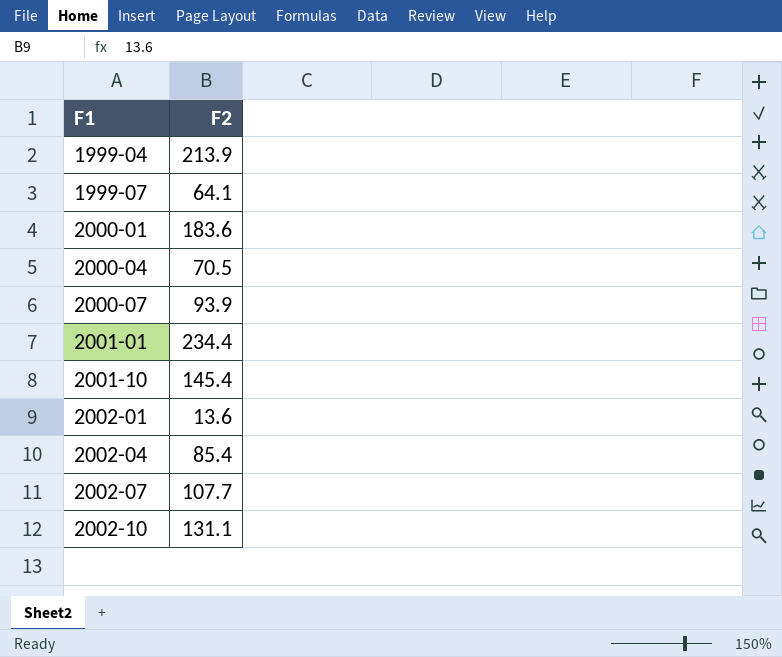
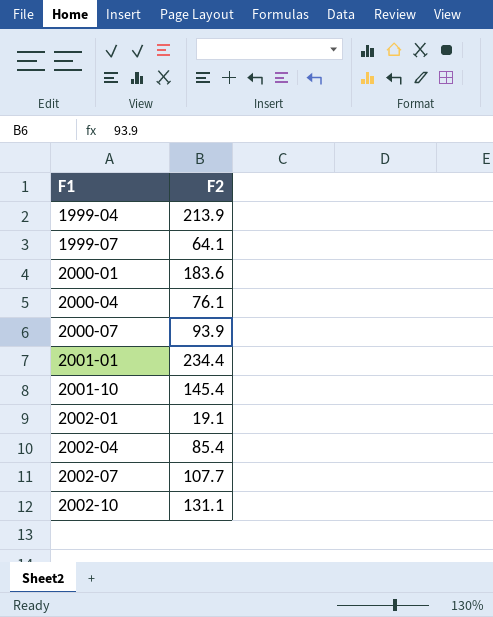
2000-04 | F2: 70.5 -> 76.1
2002-01 | F2: 13.6 -> 19.1

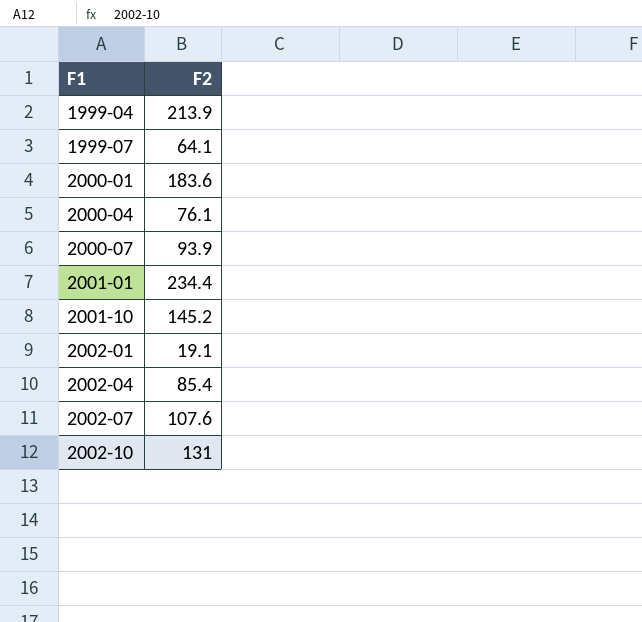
2001-10 | F2: 145.4 -> 145.2
2002-07 | F2: 107.7 -> 107.6
2002-10 | F2: 131.1 -> 131

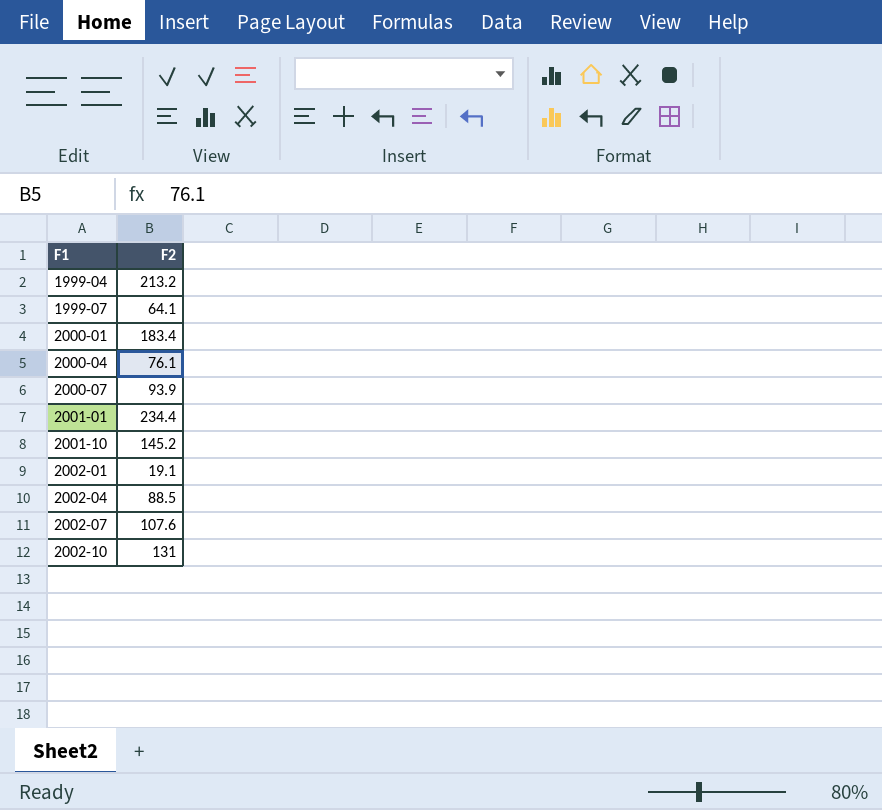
1999-04 | F2: 213.9 -> 213.2
2000-01 | F2: 183.6 -> 183.4
2002-04 | F2: 85.4 -> 88.5

